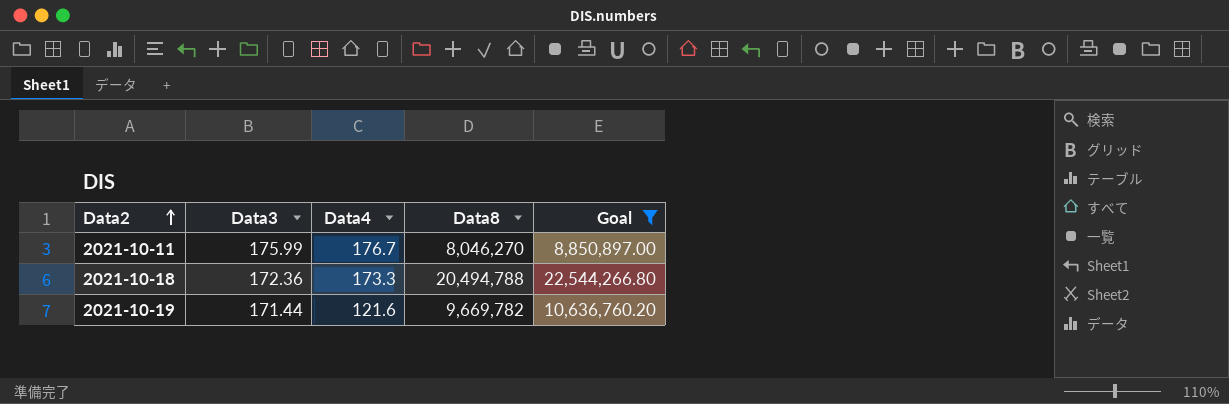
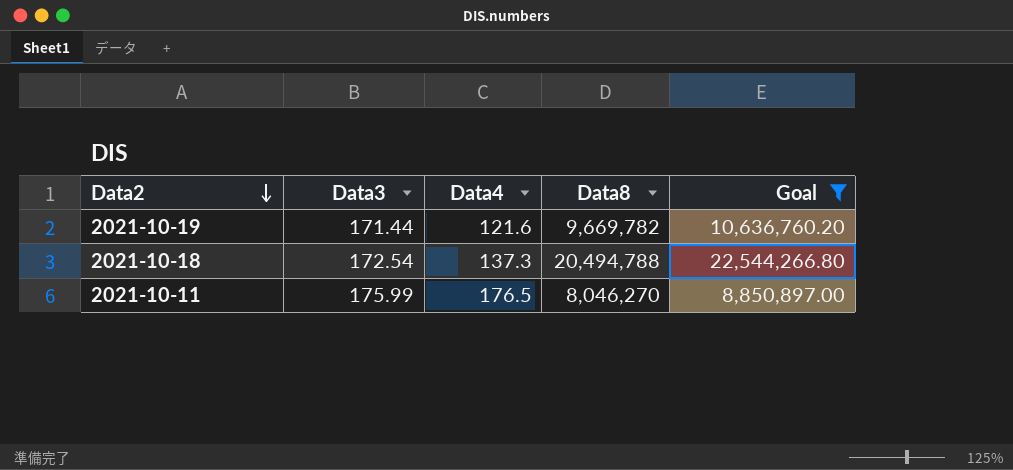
row order: Data2 ascending -> Data2 descending
2021-10-18 | Data3: 172.36 -> 172.54
2021-10-18 | Data4: 173.3 -> 137.3
2021-10-11 | Data4: 176.7 -> 176.5

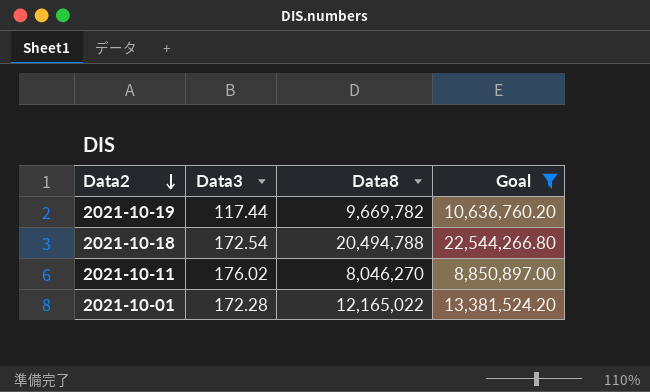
column Data4 | position: 3 -> none
2021-10-19 | Data3: 171.44 -> 117.44
2021-10-11 | Data3: 175.99 -> 176.02
row 2021-10-01: none -> 172.28 | 12,165,022 | 13,381,524.20

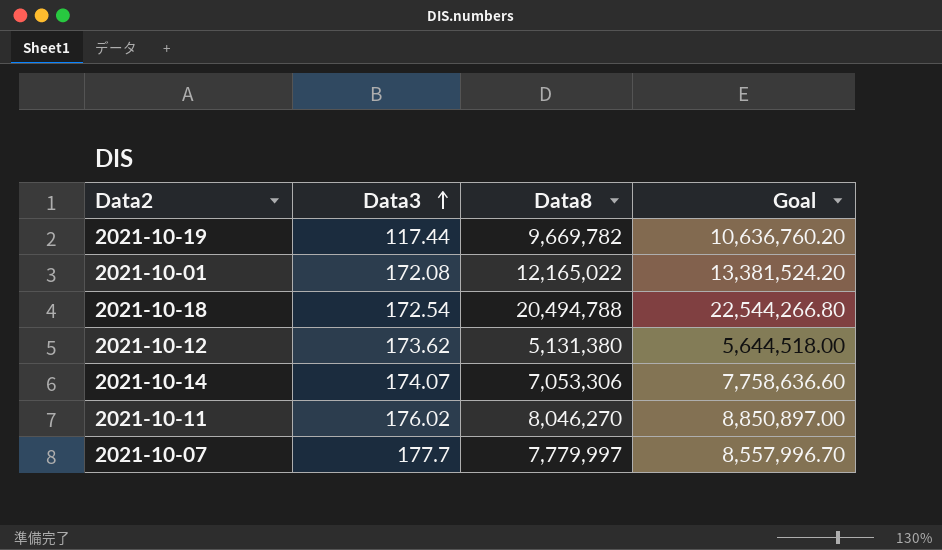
filter: Goal >= 8,850,897.00 -> none
row order: Data2 descending -> Data3 ascending
2021-10-01 | Data3: 172.28 -> 172.08

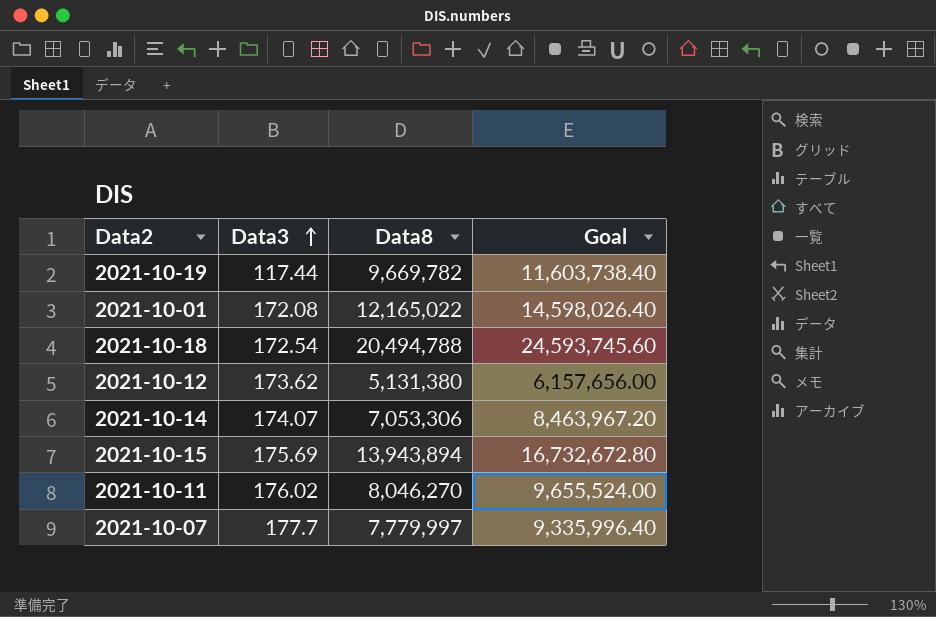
column Goal | formula: [Data8] * 1.1 -> [Data8] * 1.2
row 2021-10-15: none -> 175.69 | 13,943,894 | 16,732,672.80

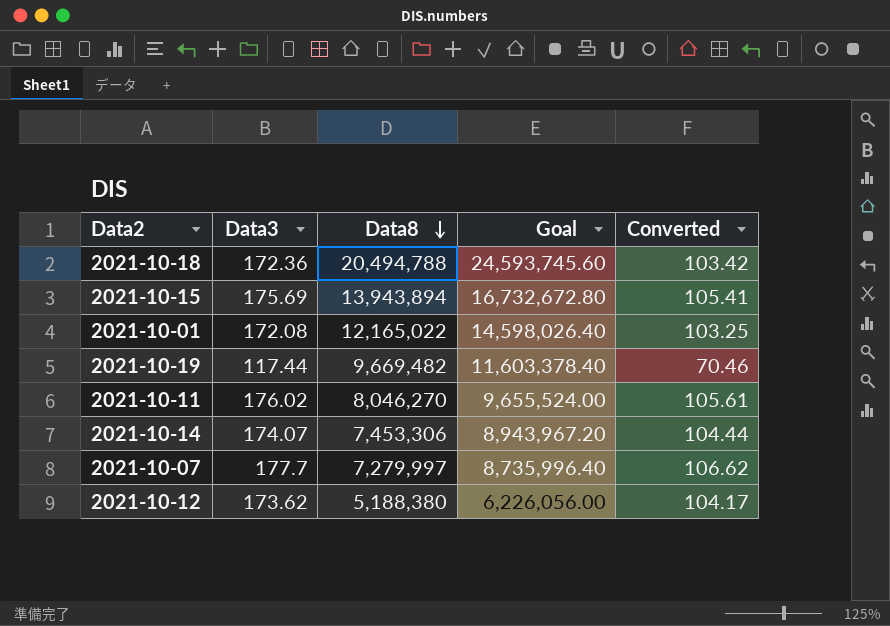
row order: Data3 ascending -> Data8 descending
column Converted | formula: none -> [Data3] * 0.6
2021-10-18 | Data3: 172.54 -> 172.36
2021-10-19 | Data8: 9,669,782 -> 9,669,482
2021-10-19 | Goal: 11,603,738.40 -> 11,603,378.40
2021-10-14 | Data8: 7,053,306 -> 7,453,306
2021-10-14 | Goal: 8,463,967.20 -> 8,943,967.20
2021-10-07 | Data8: 7,779,997 -> 7,279,997
2021-10-07 | Goal: 9,335,996.40 -> 8,735,996.40
2021-10-12 | Data8: 5,131,380 -> 5,188,380
2021-10-12 | Goal: 6,157,656.00 -> 6,226,056.00

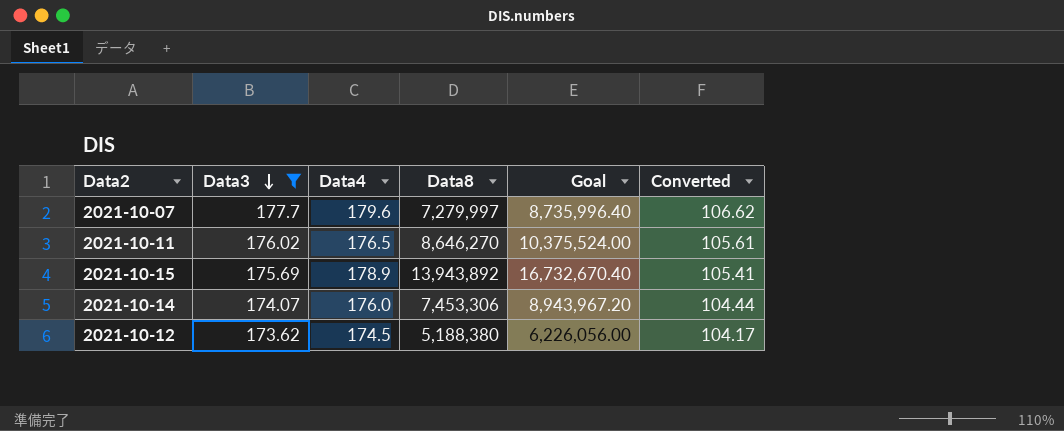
filter: none -> Data3 >= 173.62
row order: Data8 descending -> Data3 descending
column Data4 | position: none -> 3
2021-10-11 | Data8: 8,046,270 -> 8,646,270
2021-10-11 | Goal: 9,655,524.00 -> 10,375,524.00
2021-10-15 | Data8: 13,943,894 -> 13,943,892
2021-10-15 | Goal: 16,732,672.80 -> 16,732,670.40

